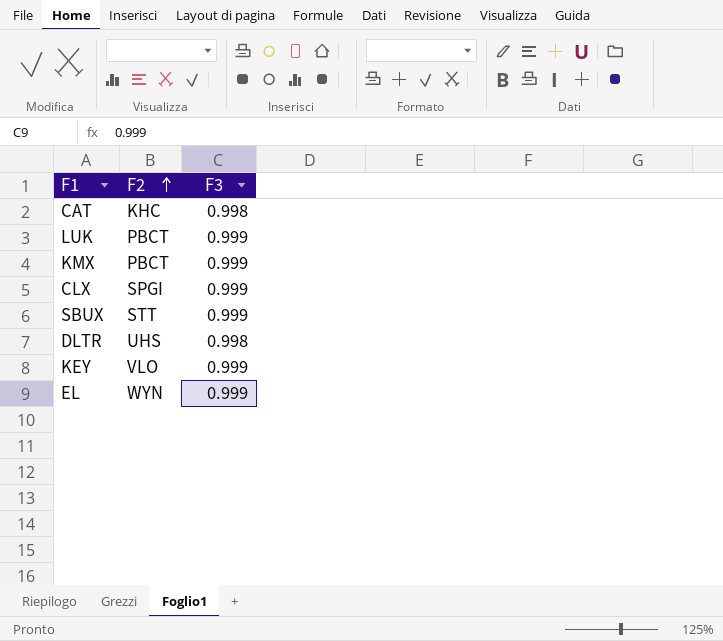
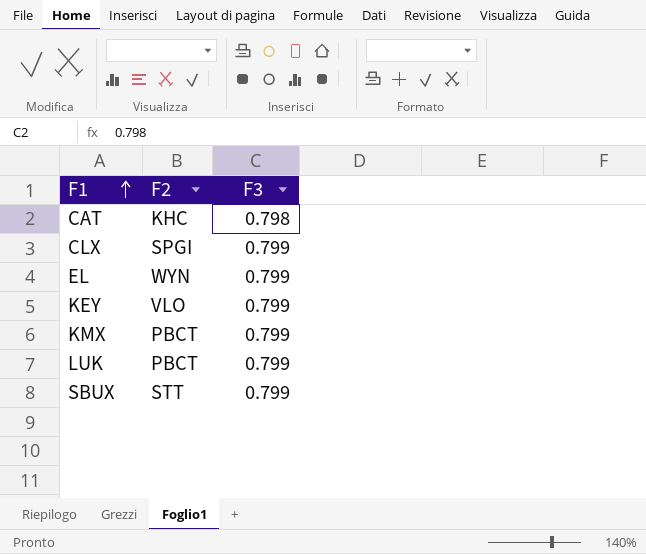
row order: F2 ascending -> F1 ascending
row DLTR: UHS | 0.998 -> none
CAT | F3: 0.998 -> 0.798
CLX | F3: 0.999 -> 0.799
EL | F3: 0.999 -> 0.799
KEY | F3: 0.999 -> 0.799
KMX | F3: 0.999 -> 0.799
LUK | F3: 0.999 -> 0.799
SBUX | F3: 0.999 -> 0.799

